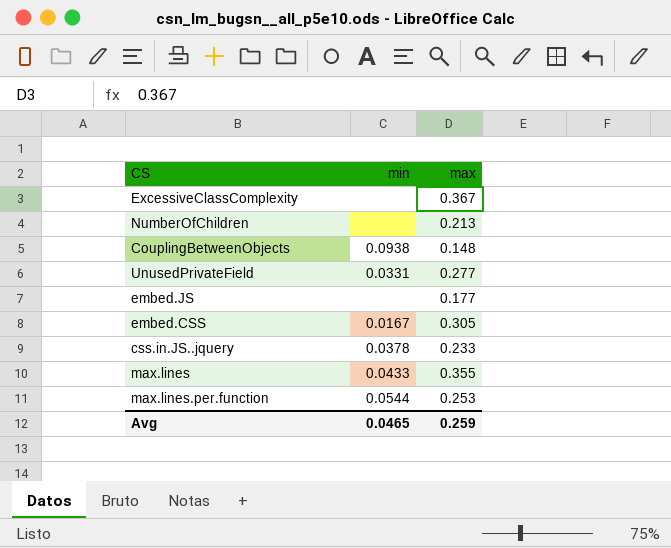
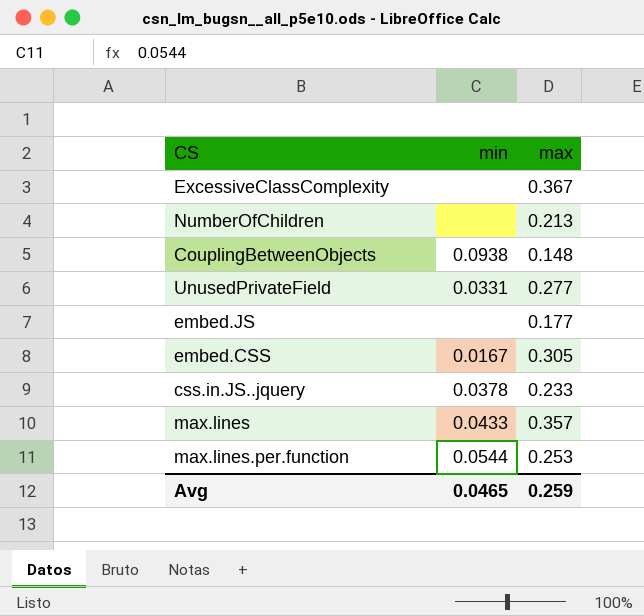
max.lines | max: 0.355 -> 0.357

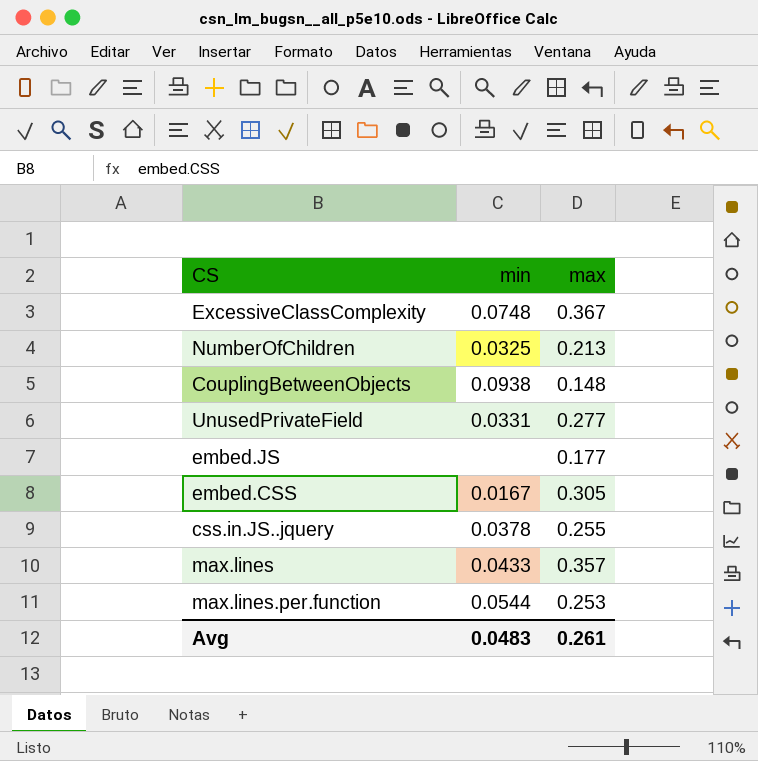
ExcessiveClassComplexity | min: none -> 0.0748
NumberOfChildren | min: none -> 0.0325
css.in.JS..jquery | max: 0.233 -> 0.255
Avg | min: 0.0465 -> 0.0483
Avg | max: 0.259 -> 0.261

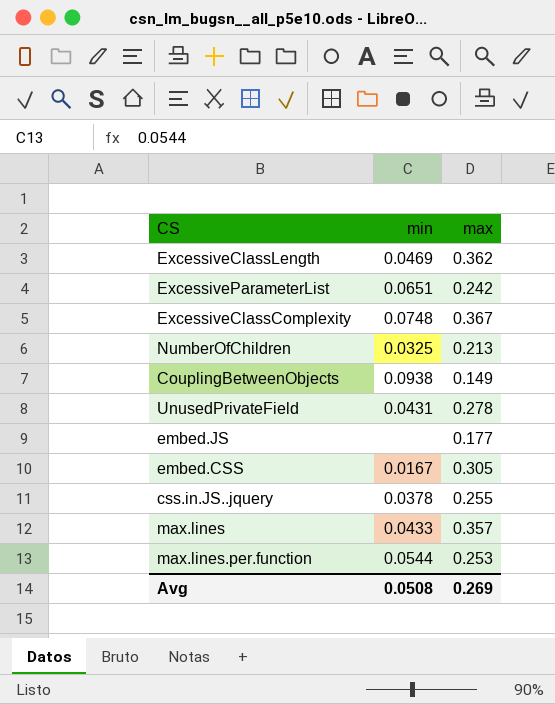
row ExcessiveClassLength: none -> 0.0469 | 0.362
row ExcessiveParameterList: none -> 0.0651 | 0.242
CouplingBetweenObjects | max: 0.148 -> 0.149
UnusedPrivateField | min: 0.0331 -> 0.0431
UnusedPrivateField | max: 0.277 -> 0.278
Avg | min: 0.0483 -> 0.0508
Avg | max: 0.261 -> 0.269

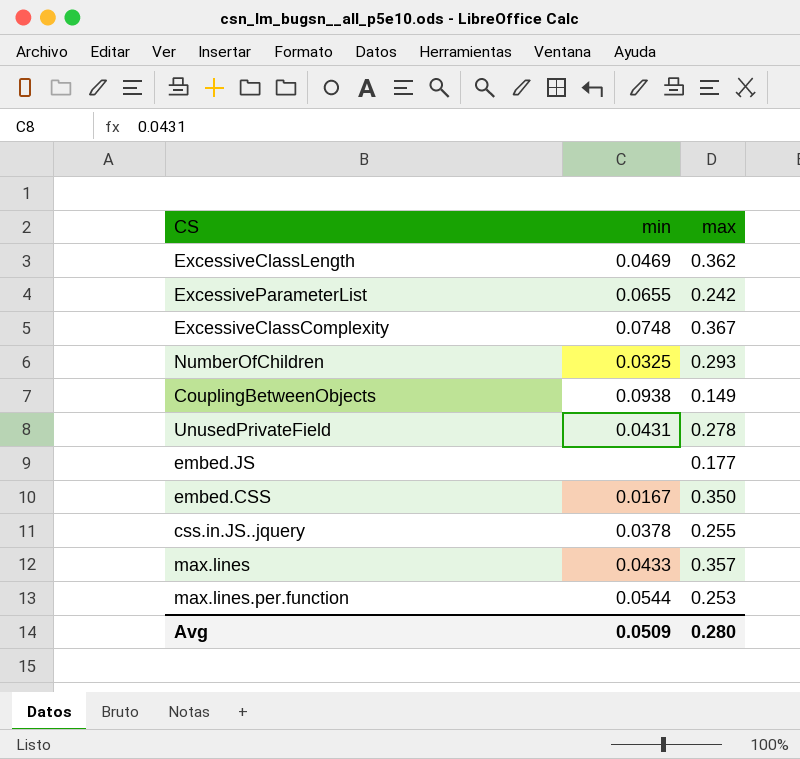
ExcessiveParameterList | min: 0.0651 -> 0.0655
NumberOfChildren | max: 0.213 -> 0.293
embed.CSS | max: 0.305 -> 0.350
Avg | min: 0.0508 -> 0.0509
Avg | max: 0.269 -> 0.280

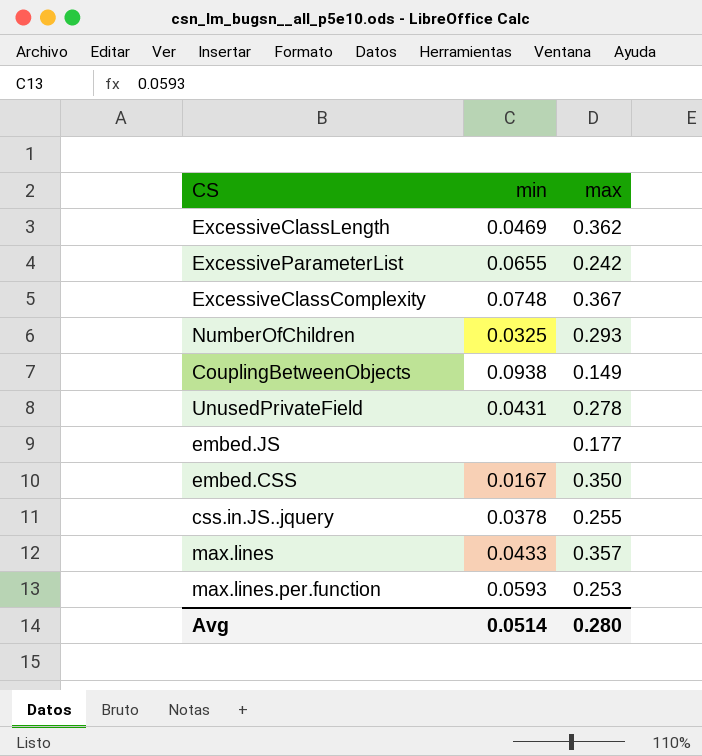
max.lines.per.function | min: 0.0544 -> 0.0593
Avg | min: 0.0509 -> 0.0514

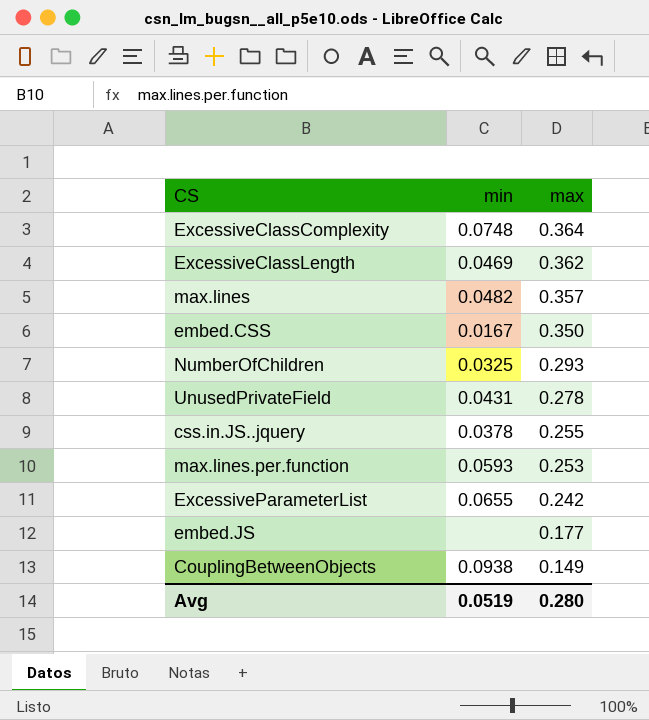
row order: none -> max descending
ExcessiveClassComplexity | max: 0.367 -> 0.364
max.lines | min: 0.0433 -> 0.0482
Avg | min: 0.0514 -> 0.0519

